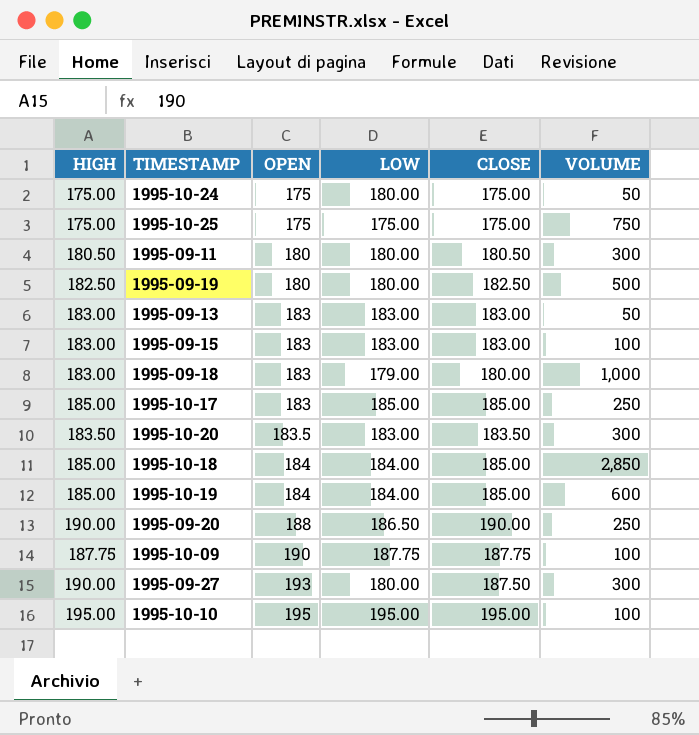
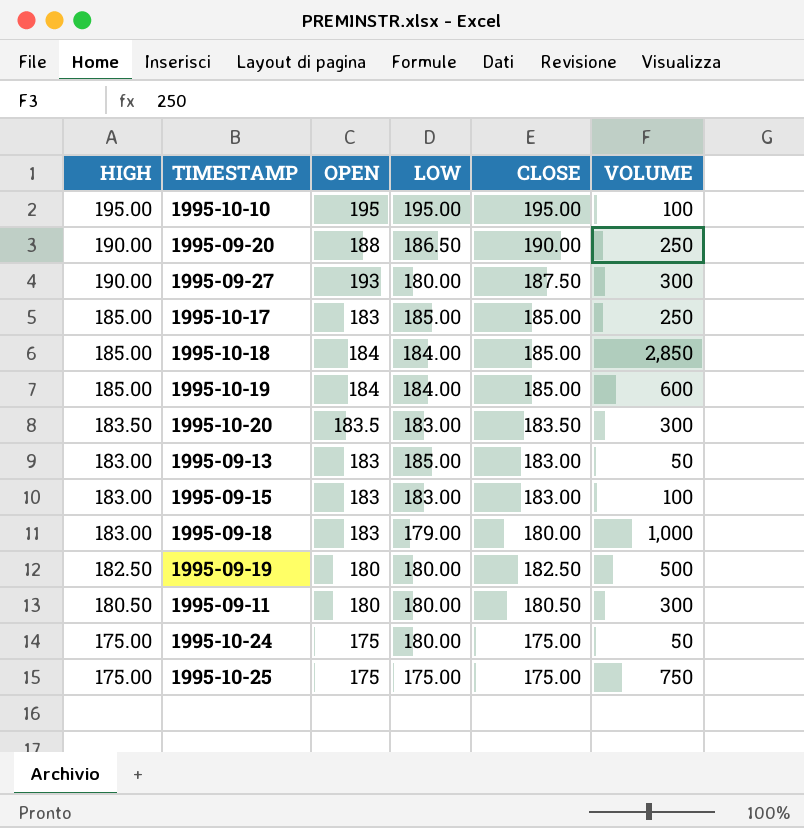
row order: OPEN ascending -> HIGH descending
row 1995-10-09: 187.75 | 190 | 187.75 | 187.75 | 100 -> none
1995-09-13 | LOW: 183.00 -> 185.00

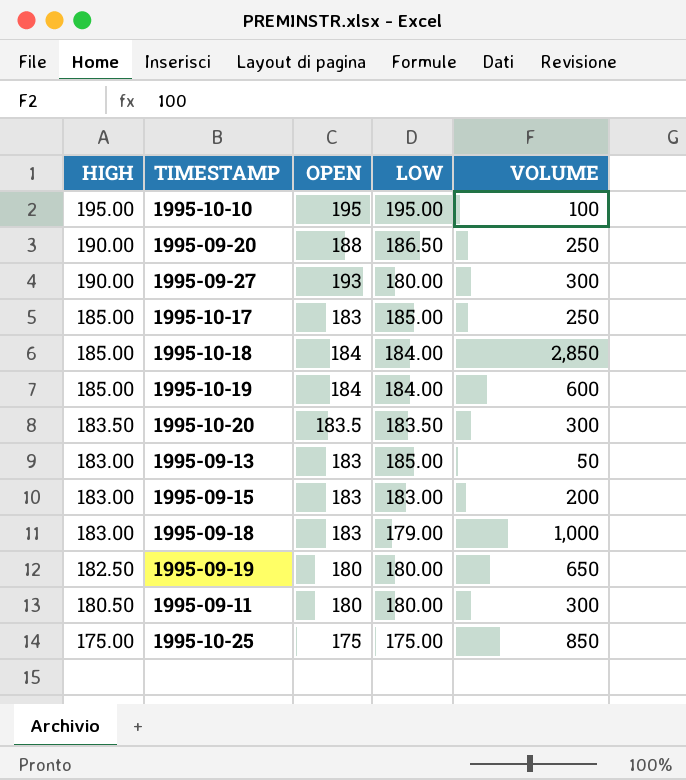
column CLOSE | position: 5 -> none
row 1995-10-24: 175.00 | 175 | 180.00 | 175.00 | 50 -> none
1995-10-20 | LOW: 183.00 -> 183.50
1995-09-15 | VOLUME: 100 -> 200
1995-09-19 | VOLUME: 500 -> 650
1995-10-25 | VOLUME: 750 -> 850

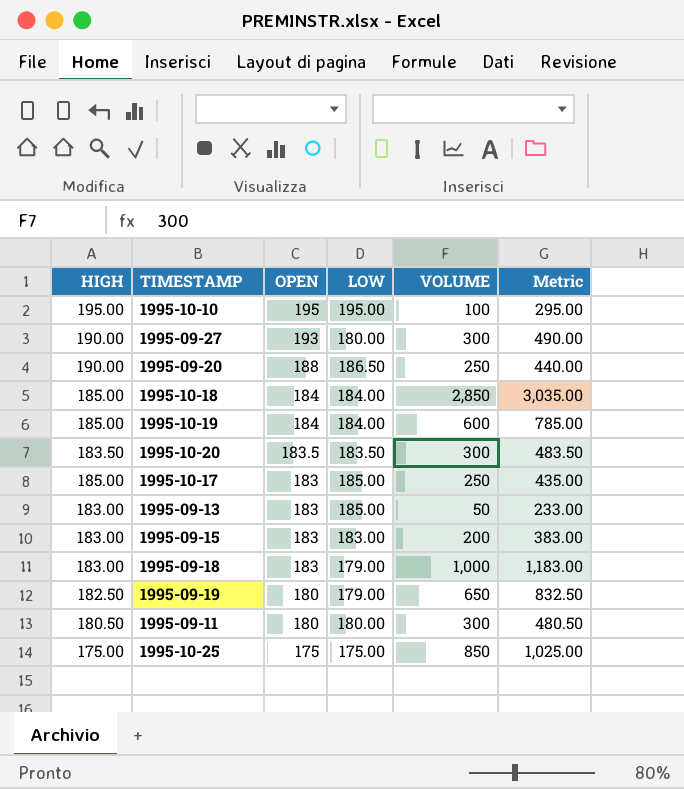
row order: HIGH descending -> OPEN descending
column Metric | formula: none -> [HIGH] + [VOLUME]
1995-09-19 | LOW: 180.00 -> 179.00

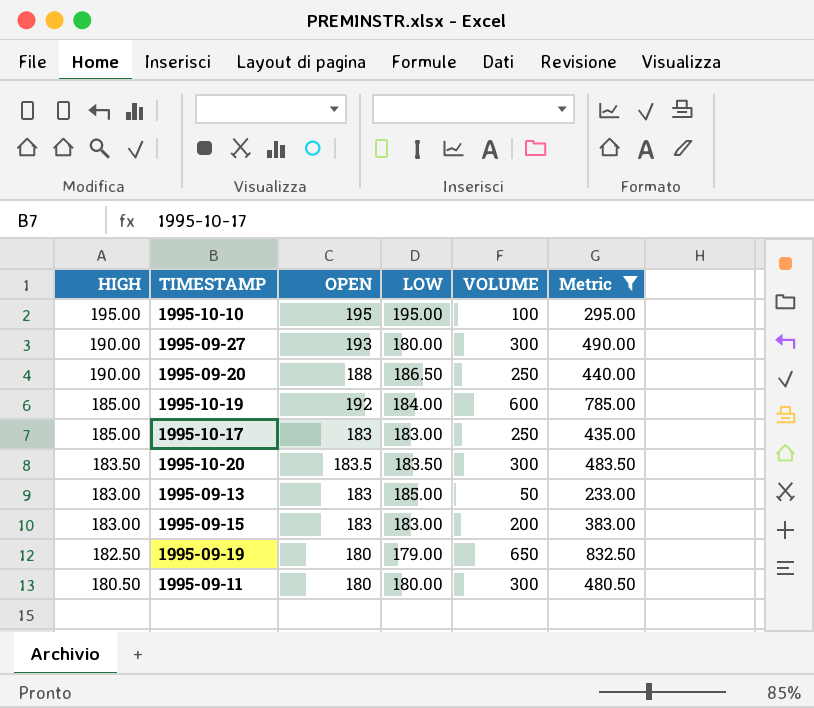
filter: none -> Metric <= 832.50
row order: OPEN descending -> HIGH descending
1995-10-19 | OPEN: 184 -> 192
1995-10-17 | LOW: 185.00 -> 183.00

